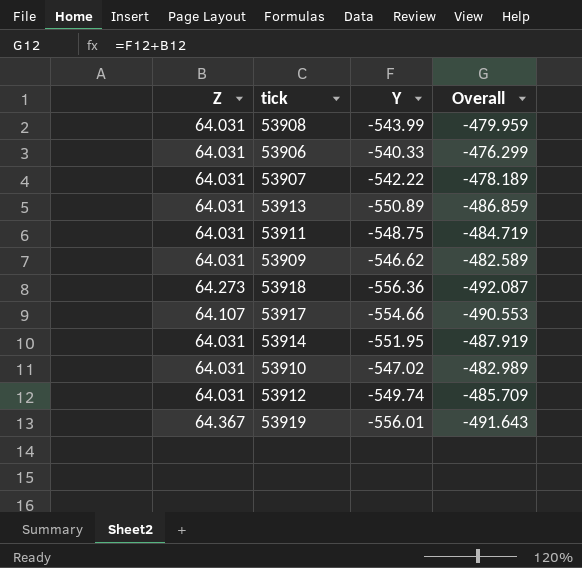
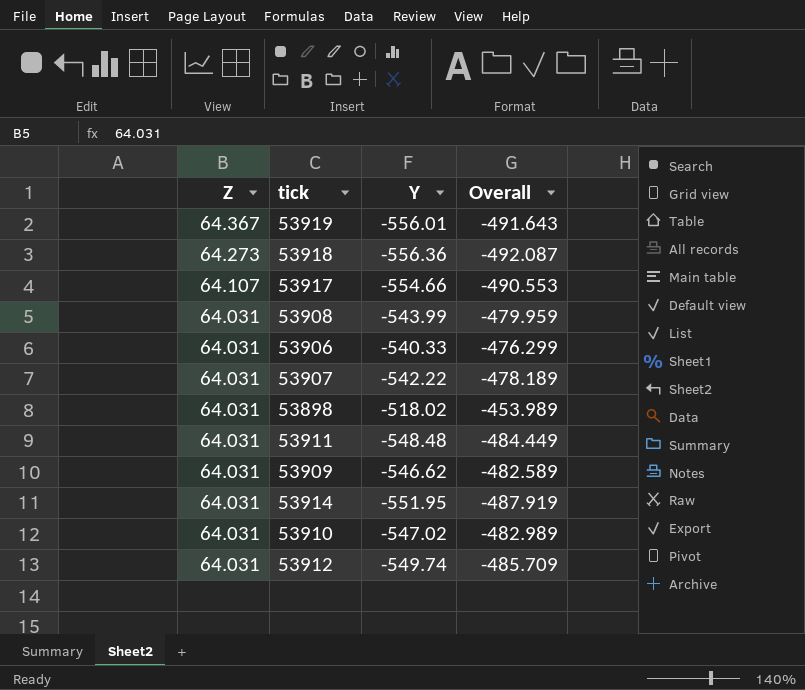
row order: none -> Z descending
row 53913: 64.031 | -550.89 | -486.859 -> none
row 53898: none -> 64.031 | -518.02 | -453.989
53911 | Y: -548.75 -> -548.48
53911 | Overall: -484.719 -> -484.449

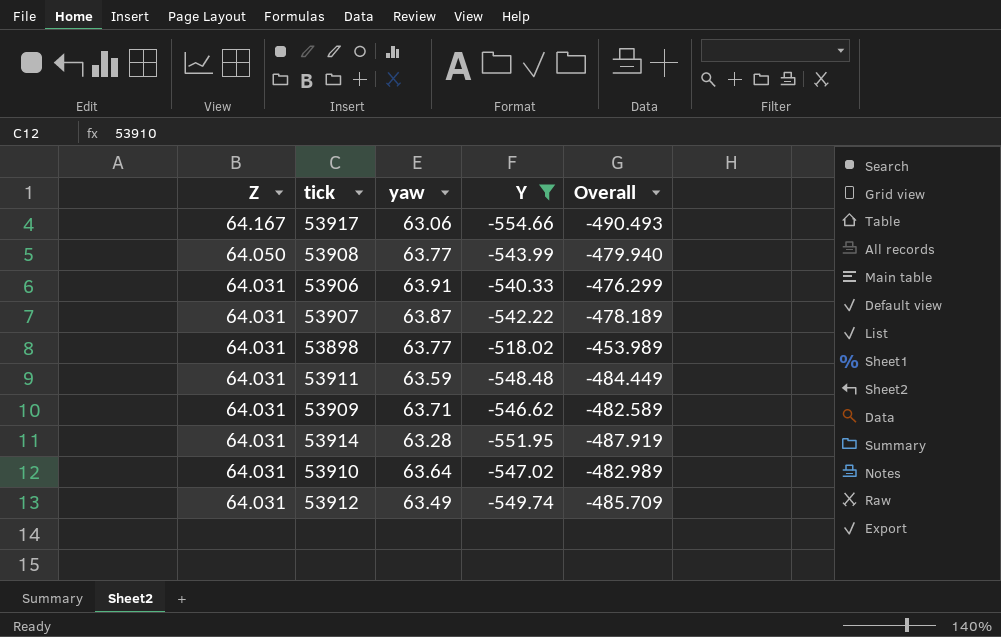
filter: none -> Y >= -554.66
column yaw | position: none -> 3
53917 | Z: 64.107 -> 64.167
53917 | Overall: -490.553 -> -490.493
53908 | Z: 64.031 -> 64.050
53908 | Overall: -479.959 -> -479.940

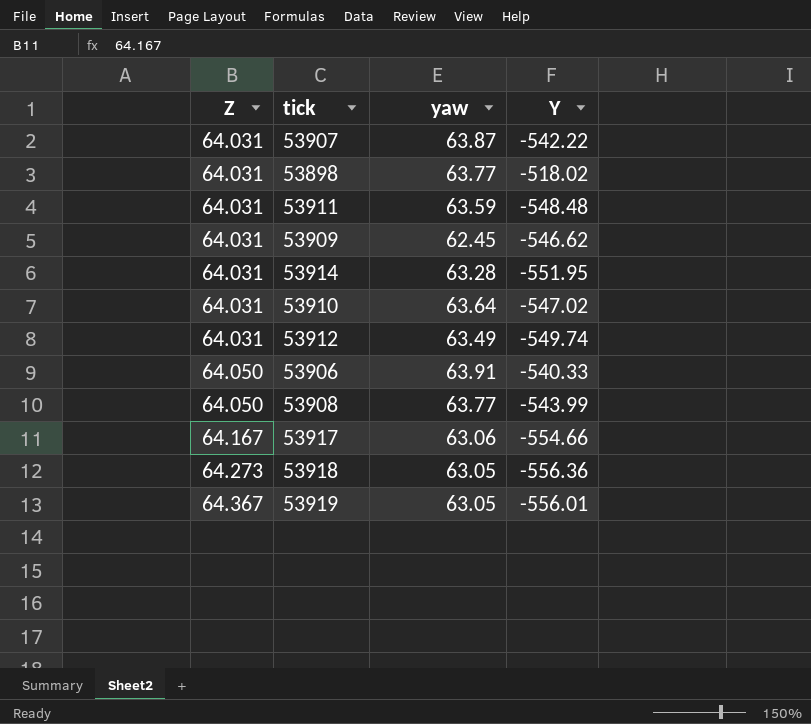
filter: Y >= -554.66 -> none
row order: Z descending -> Z ascending
column Overall | formula: [Z] + [Y] -> none
53909 | yaw: 63.71 -> 62.45
53906 | Z: 64.031 -> 64.050

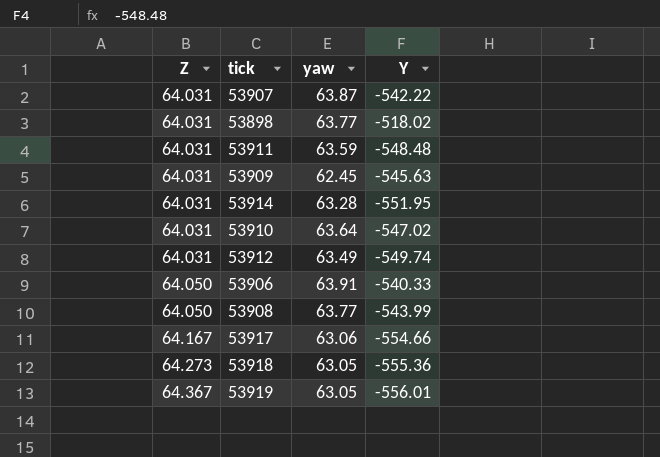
53909 | Y: -546.62 -> -545.63
53918 | Y: -556.36 -> -555.36

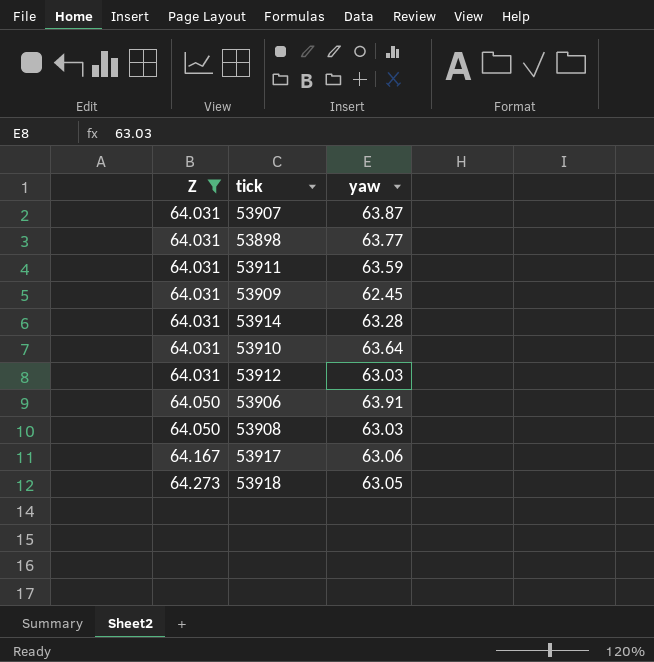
filter: none -> Z != 64.367
column Y | position: 4 -> none
53912 | yaw: 63.49 -> 63.03
53908 | yaw: 63.77 -> 63.03

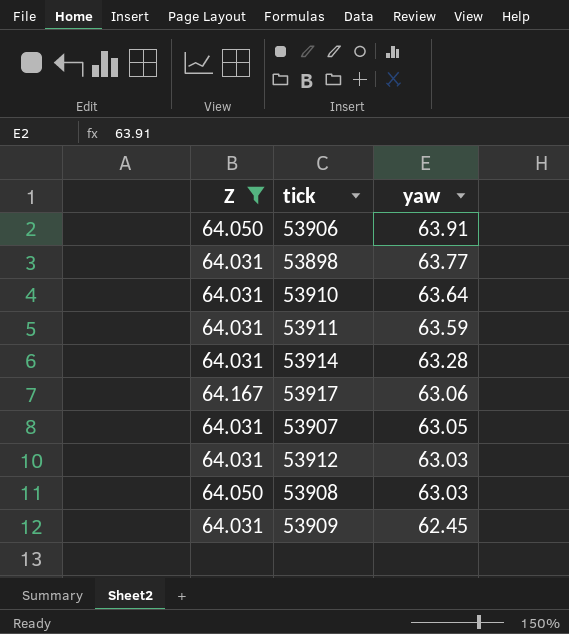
row order: Z ascending -> yaw descending
row 53918: 64.273 | 63.05 -> none
53907 | yaw: 63.87 -> 63.05

